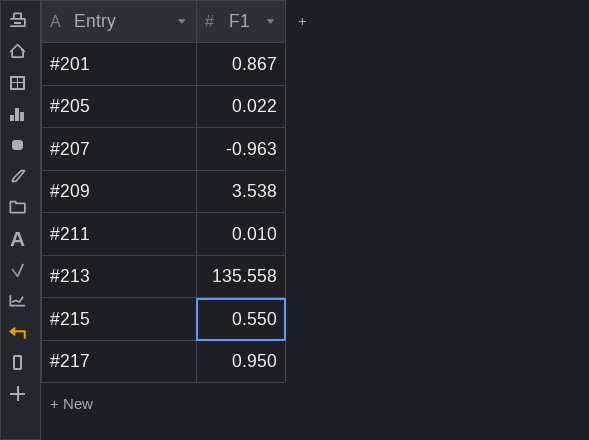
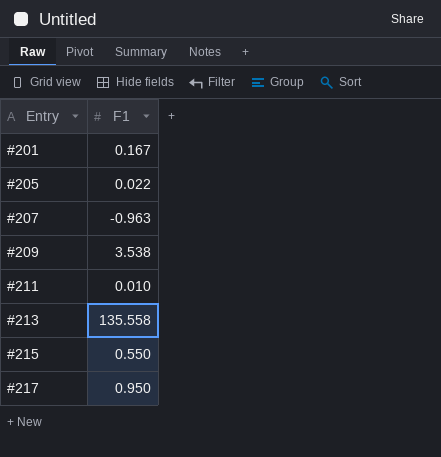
#201 | F1: 0.867 -> 0.167

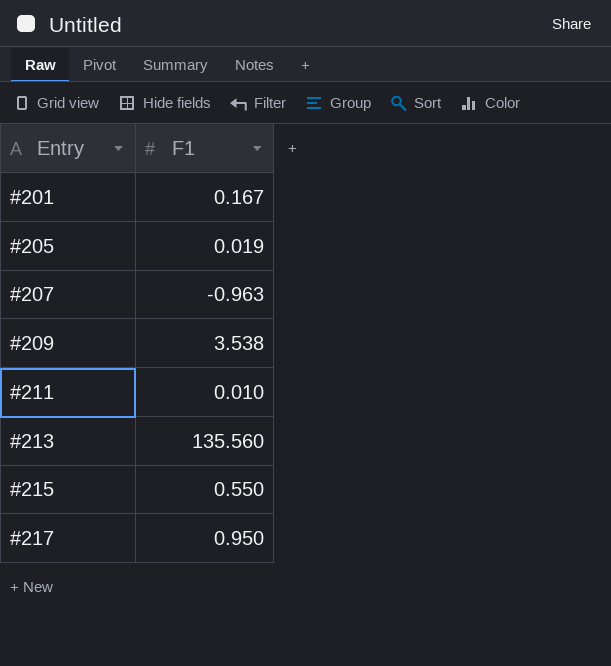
#205 | F1: 0.022 -> 0.019
#213 | F1: 135.558 -> 135.560

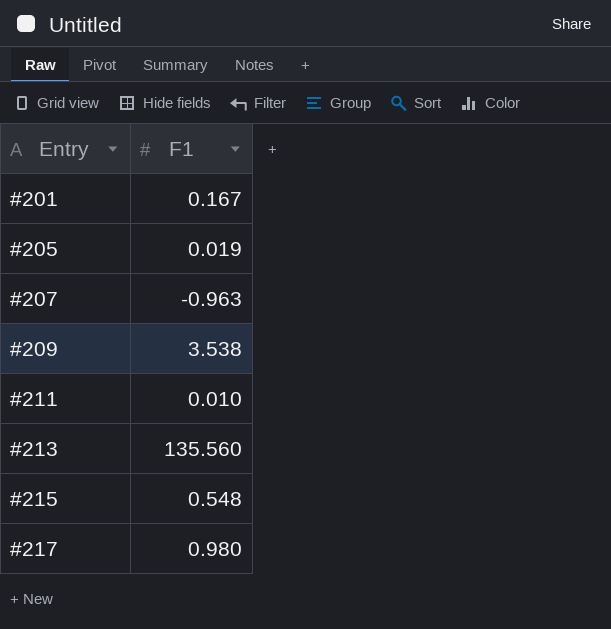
#215 | F1: 0.550 -> 0.548
#217 | F1: 0.950 -> 0.980

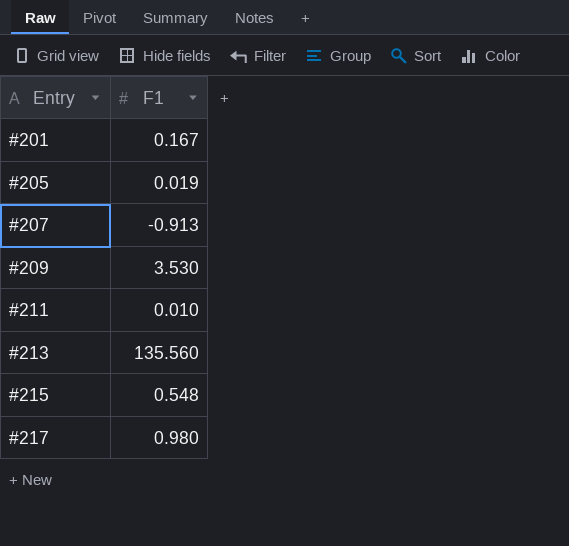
#207 | F1: -0.963 -> -0.913
#209 | F1: 3.538 -> 3.530

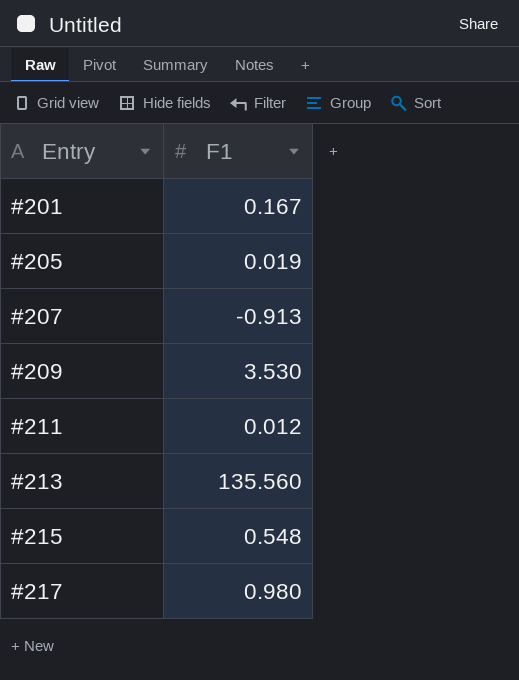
#211 | F1: 0.010 -> 0.012

